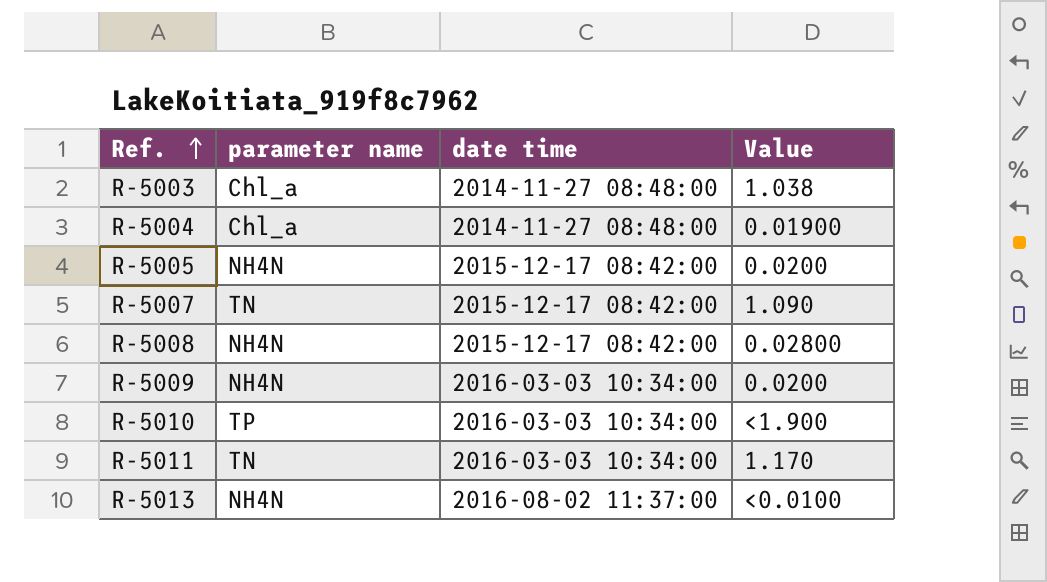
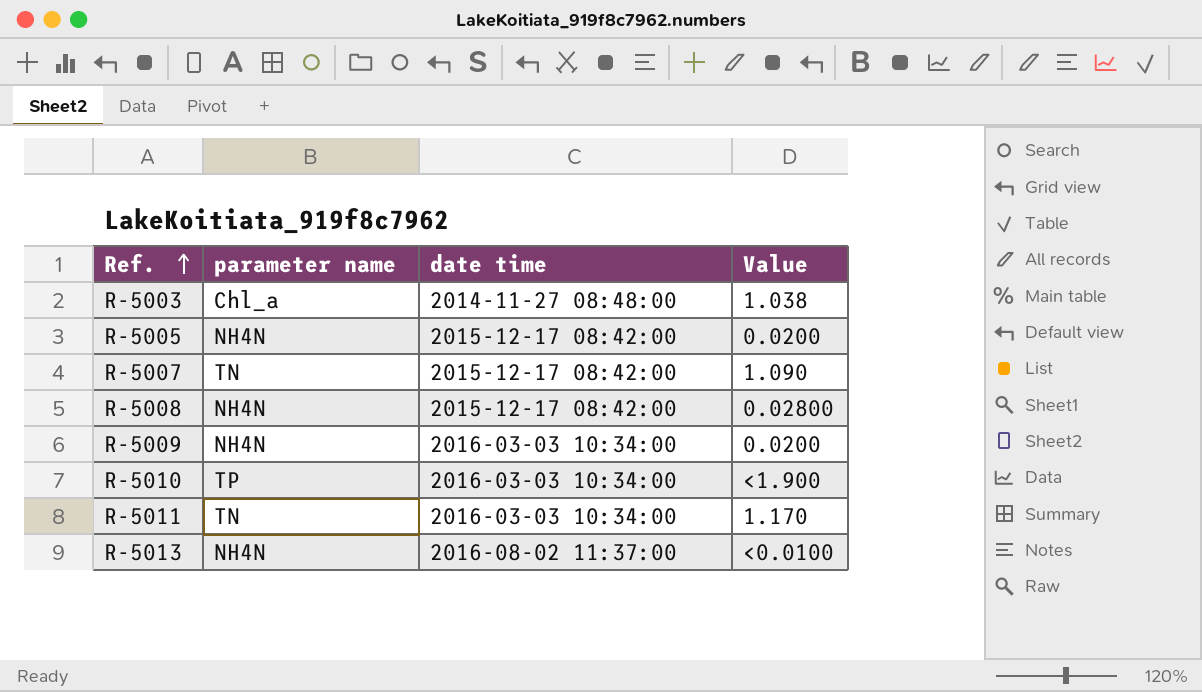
row R-5004: Chl_a | 2014-11-27 08:48:00 | 0.01900 -> none

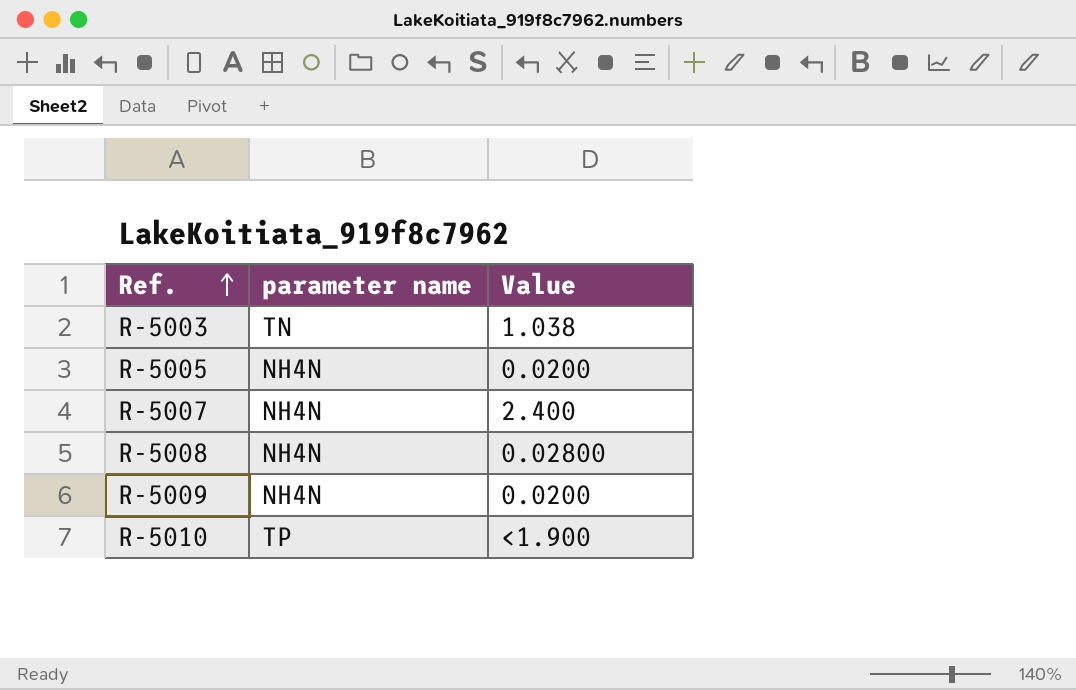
column date time | position: 3 -> none
row R-5011: TN | 2016-03-03 10:34:00 | 1.170 -> none
row R-5013: NH4N | 2016-08-02 11:37:00 | <0.0100 -> none
R-5003 | parameter name: Chl_a -> TN
R-5007 | parameter name: TN -> NH4N
R-5007 | Value: 1.090 -> 2.400

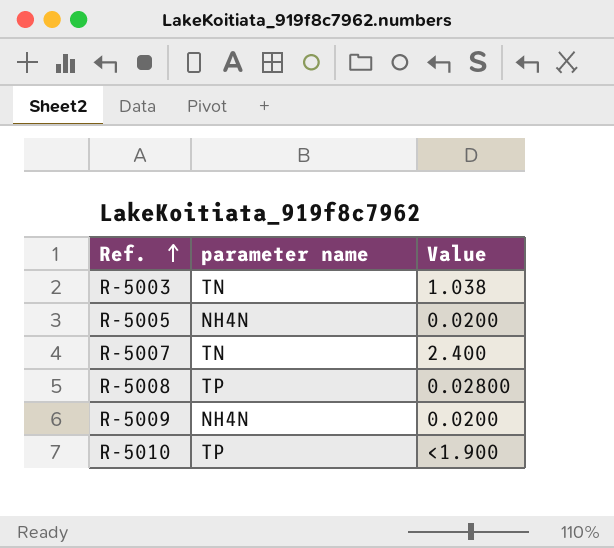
R-5007 | parameter name: NH4N -> TN
R-5008 | parameter name: NH4N -> TP

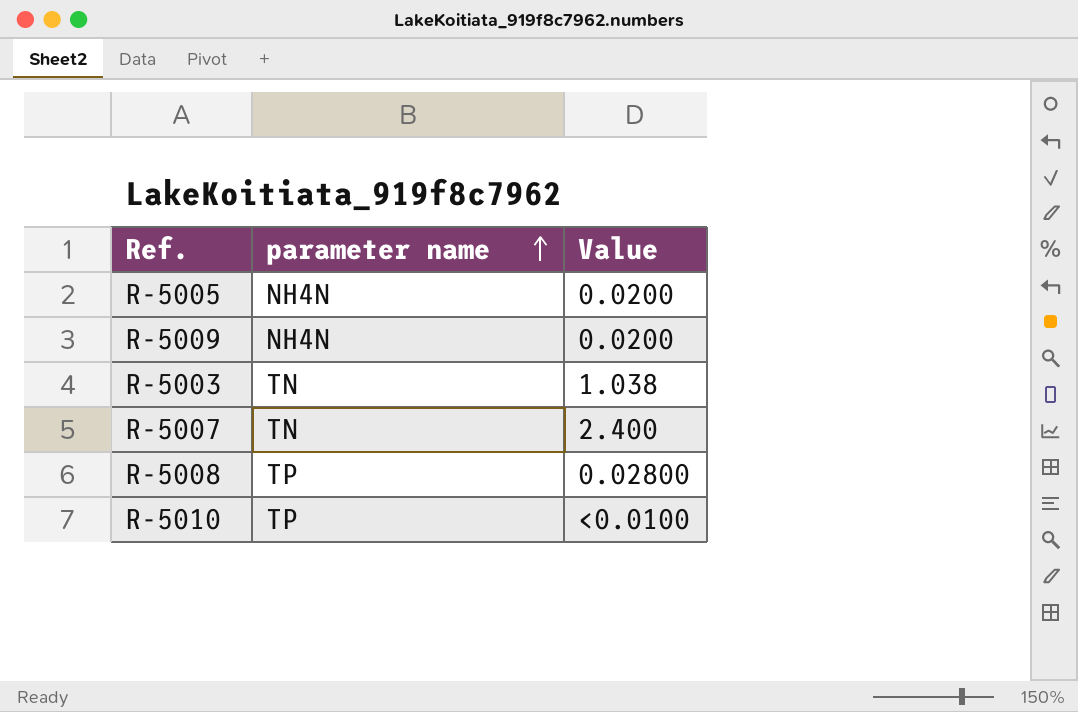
row order: Ref. ascending -> parameter name ascending
R-5010 | Value: <1.900 -> <0.0100

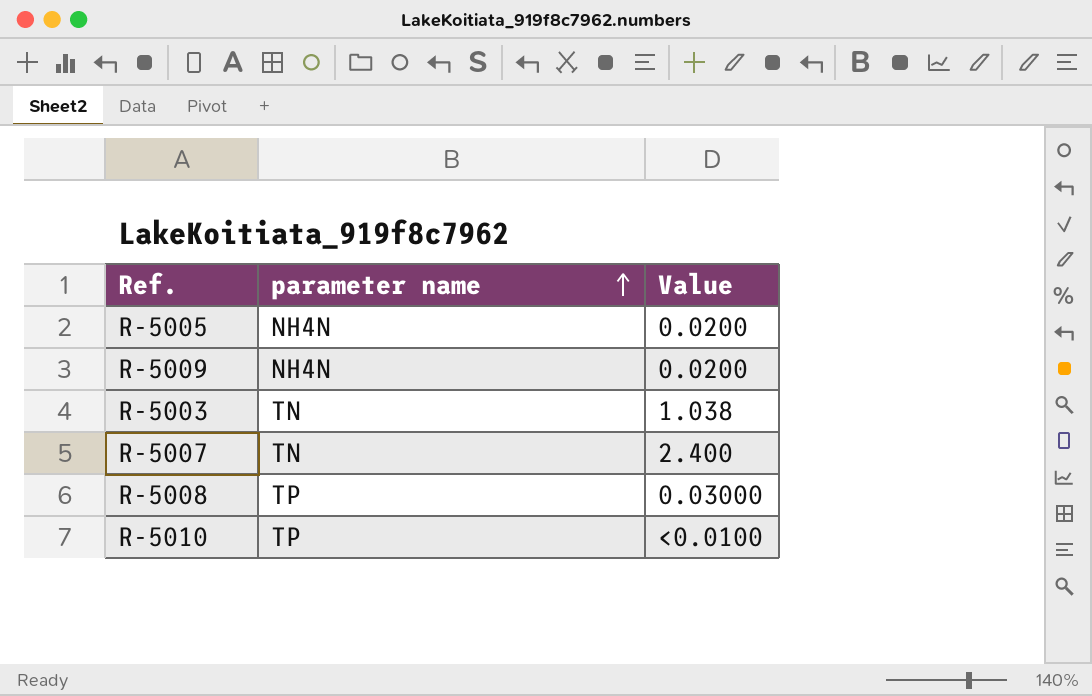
R-5008 | Value: 0.02800 -> 0.03000

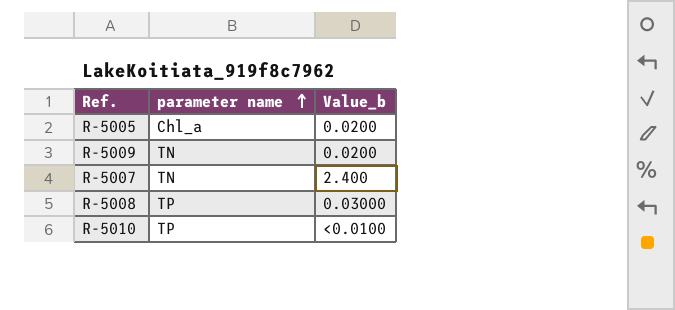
column name: Value -> Value_b
row R-5003: TN | 1.038 -> none
R-5005 | parameter name: NH4N -> Chl_a
R-5009 | parameter name: NH4N -> TN

